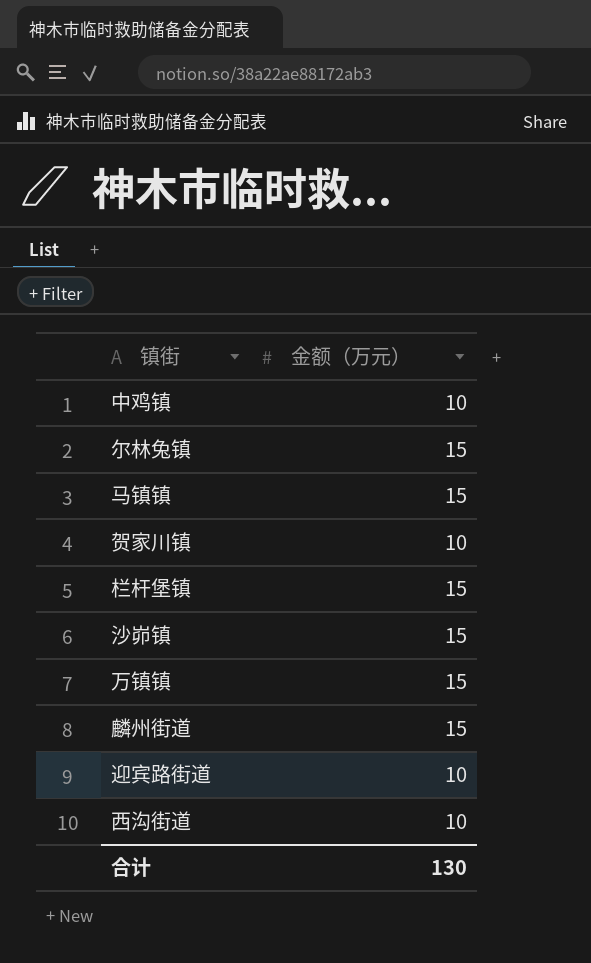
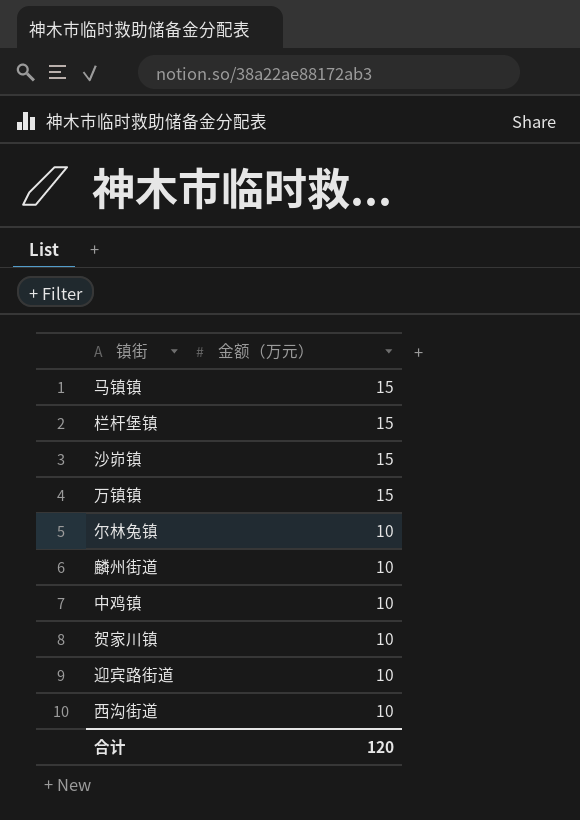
row order: none -> 金额（万元） descending
尔林兔镇 | 金额（万元）: 15 -> 10
麟州街道 | 金额（万元）: 15 -> 10
合计 | 金额（万元）: 130 -> 120

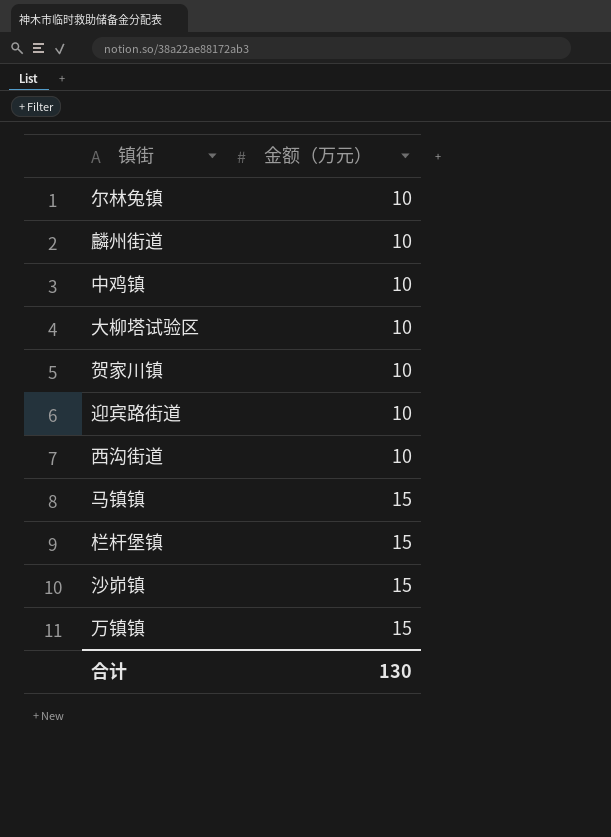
row order: 金额（万元） descending -> 金额（万元） ascending
row 大柳塔试验区: none -> 10
合计 | 金额（万元）: 120 -> 130

